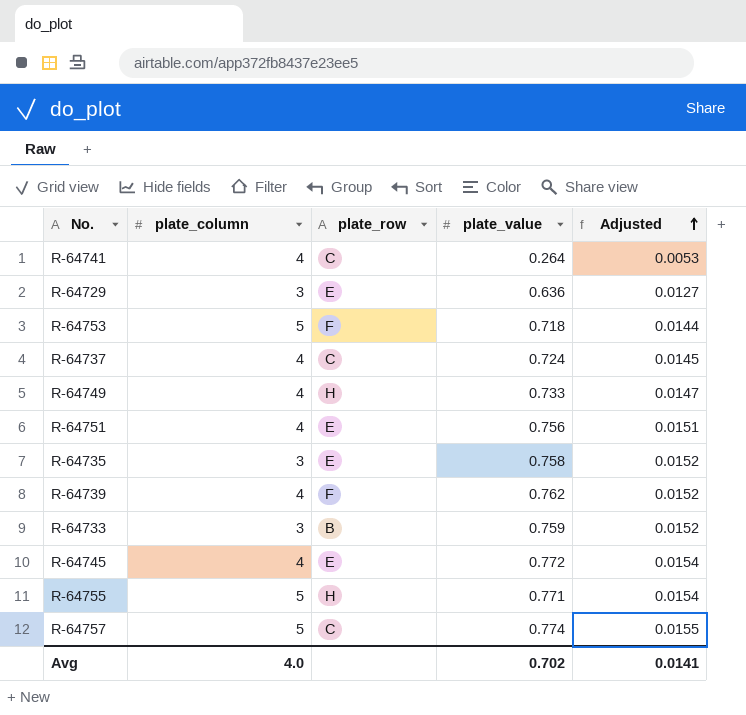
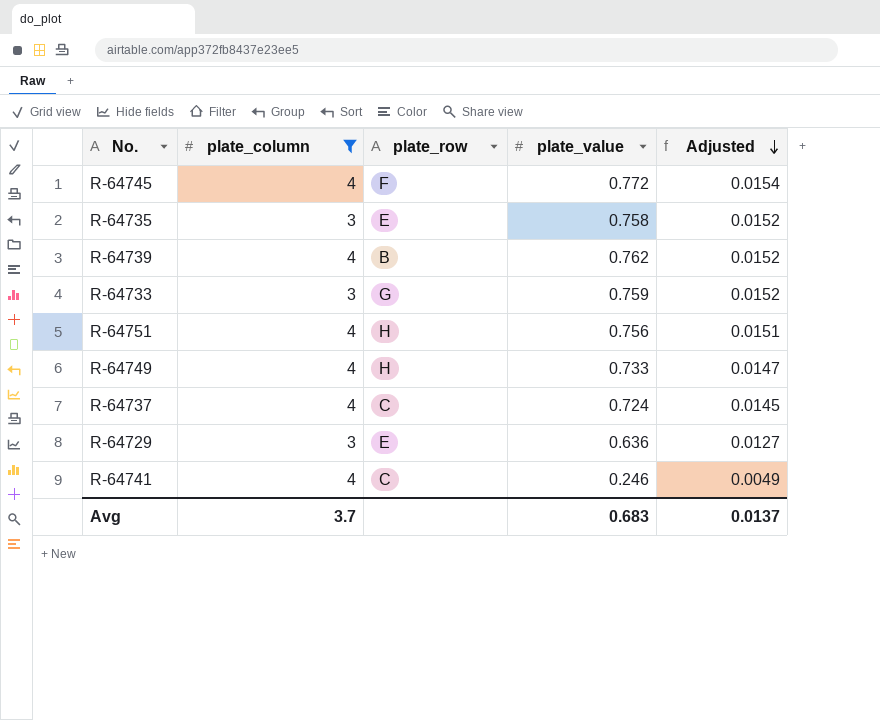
filter: none -> plate_column != 5
row order: Adjusted ascending -> Adjusted descending
R-64745 | plate_row: E -> F
R-64739 | plate_row: F -> B
R-64733 | plate_row: B -> G
R-64751 | plate_row: E -> H
R-64741 | plate_value: 0.264 -> 0.246
R-64741 | Adjusted: 0.0053 -> 0.0049
Avg | plate_column: 4.0 -> 3.7
Avg | plate_value: 0.702 -> 0.683
Avg | Adjusted: 0.0141 -> 0.0137

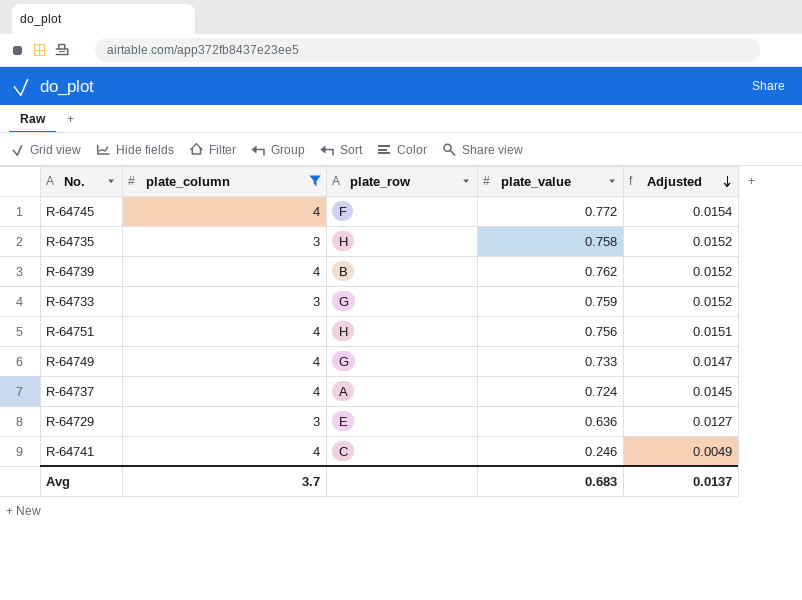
R-64735 | plate_row: E -> H
R-64749 | plate_row: H -> G
R-64737 | plate_row: C -> A

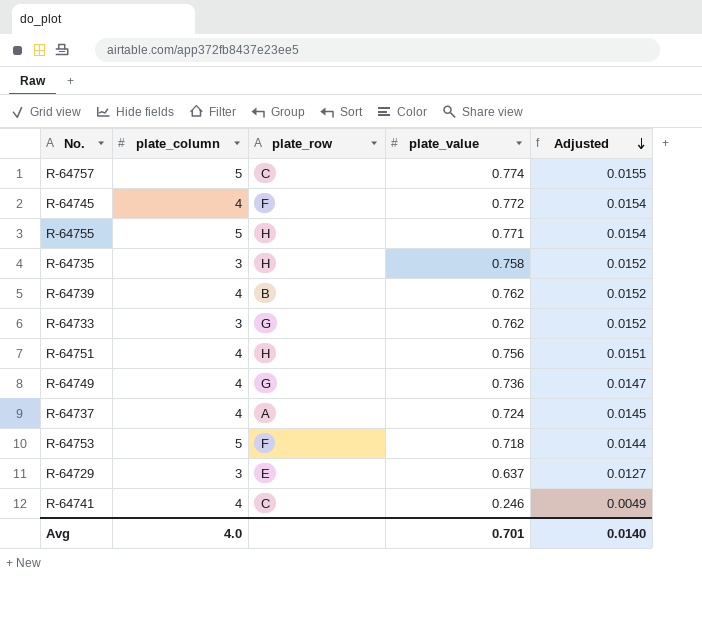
filter: plate_column != 5 -> none
R-64733 | plate_value: 0.759 -> 0.762
R-64749 | plate_value: 0.733 -> 0.736
R-64729 | plate_value: 0.636 -> 0.637
Avg | plate_column: 3.7 -> 4.0
Avg | plate_value: 0.683 -> 0.701
Avg | Adjusted: 0.0137 -> 0.0140

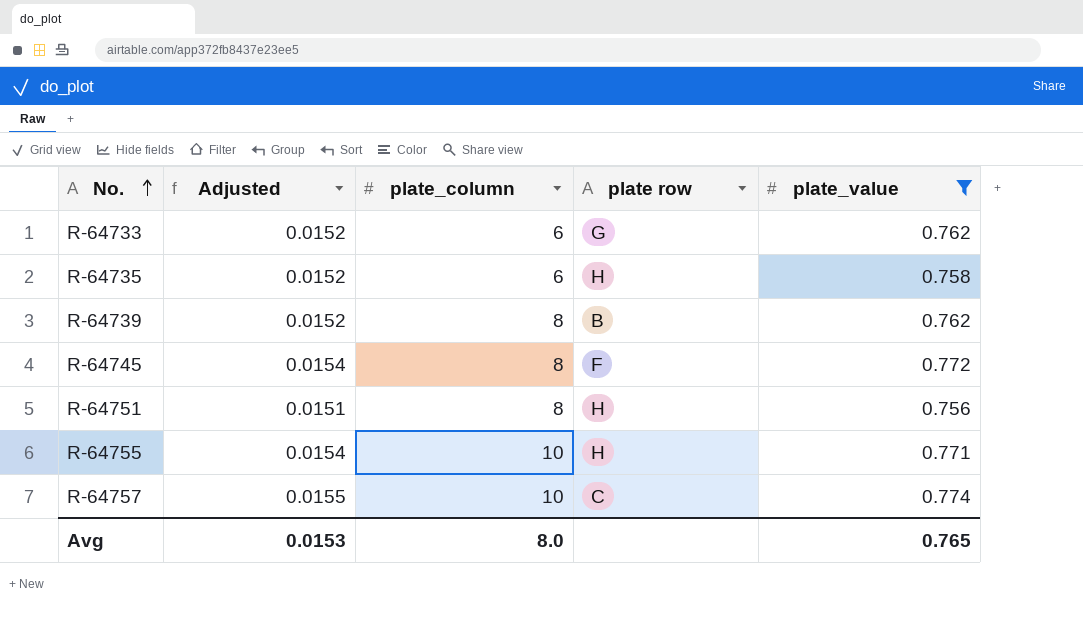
filter: none -> plate_value >= 0.756
row order: Adjusted descending -> No. ascending
column Adjusted | position: 5 -> 2
column name: plate_row -> plate row
R-64733 | plate_column: 3 -> 6
R-64735 | plate_column: 3 -> 6
R-64739 | plate_column: 4 -> 8
R-64745 | plate_column: 4 -> 8
R-64751 | plate_column: 4 -> 8
R-64755 | plate_column: 5 -> 10
R-64757 | plate_column: 5 -> 10
Avg | Adjusted: 0.0140 -> 0.0153
Avg | plate_column: 4.0 -> 8.0
Avg | plate_value: 0.701 -> 0.765

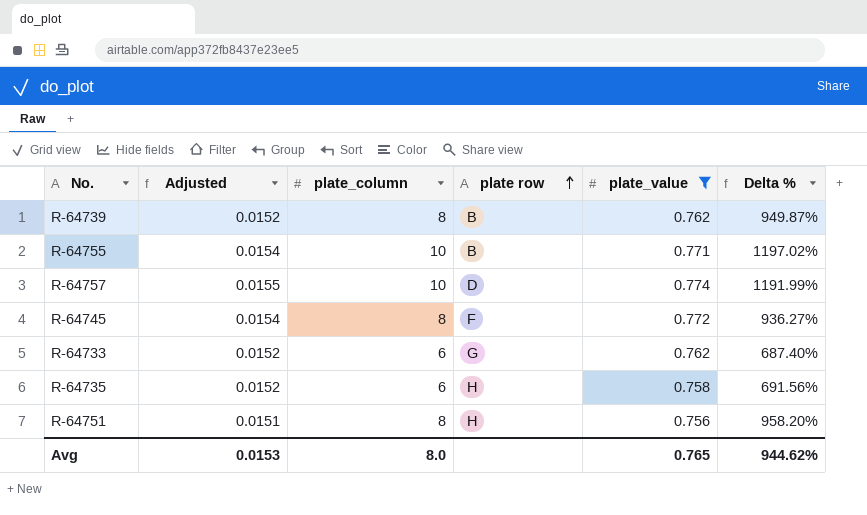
row order: No. ascending -> plate row ascending
column Delta % | formula: none -> ([plate_column] - [plate_value]) / [plate_value]
R-64755 | plate row: H -> B
R-64757 | plate row: C -> D

